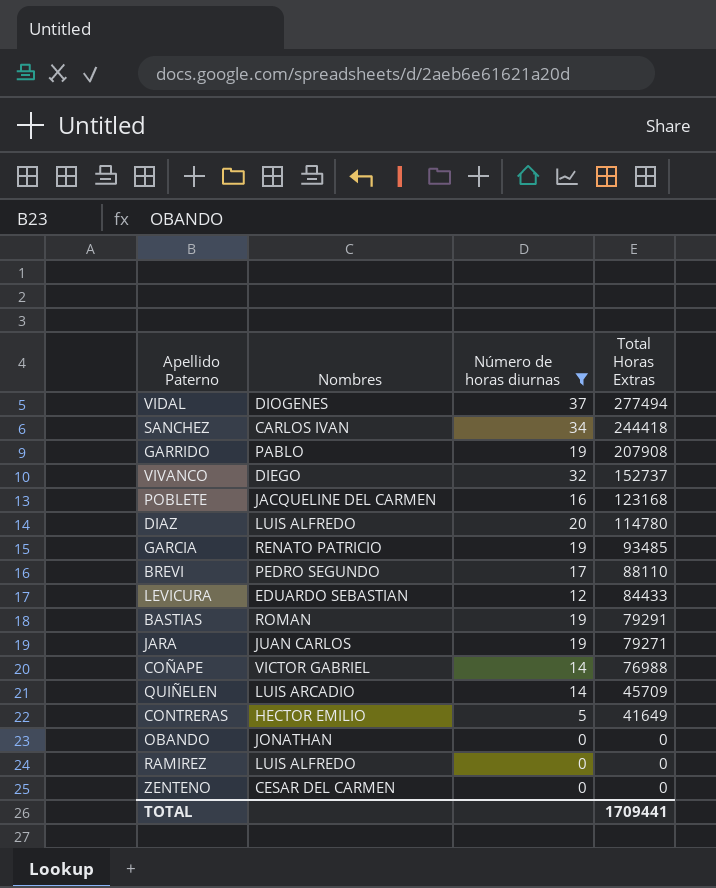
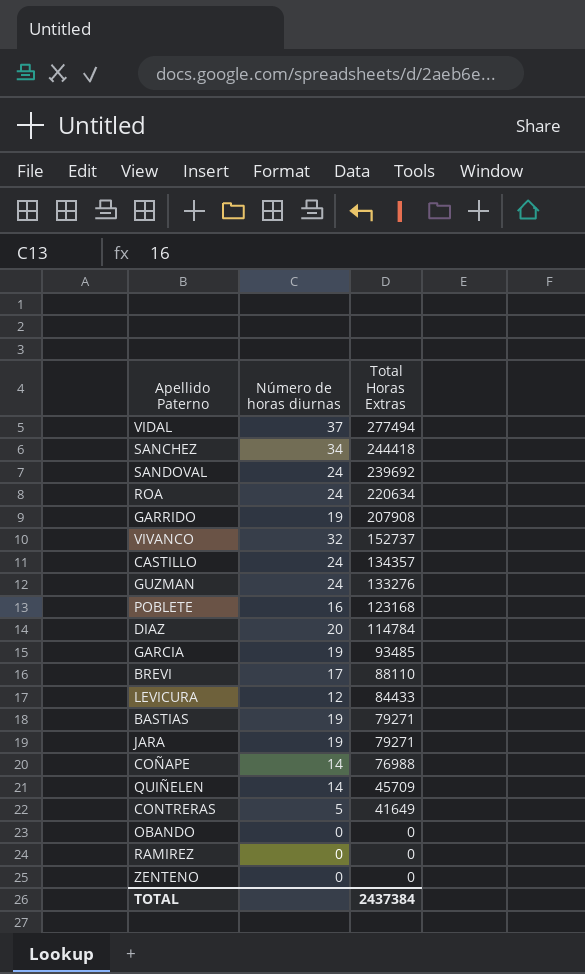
filter: Número de horas diurnas != 24 -> none
column Nombres | position: 2 -> none
DIAZ | Total Horas Extras: 114780 -> 114784
BASTIAS | Total Horas Extras: 79291 -> 79271
TOTAL | Total Horas Extras: 1709441 -> 2437384

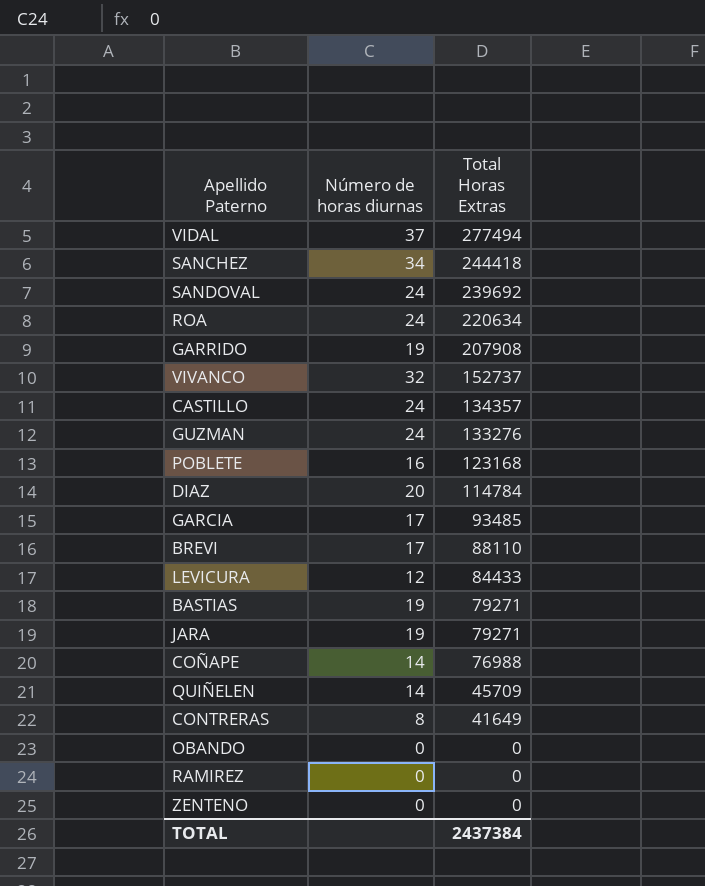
GARCIA | Número de horas diurnas: 19 -> 17
CONTRERAS | Número de horas diurnas: 5 -> 8

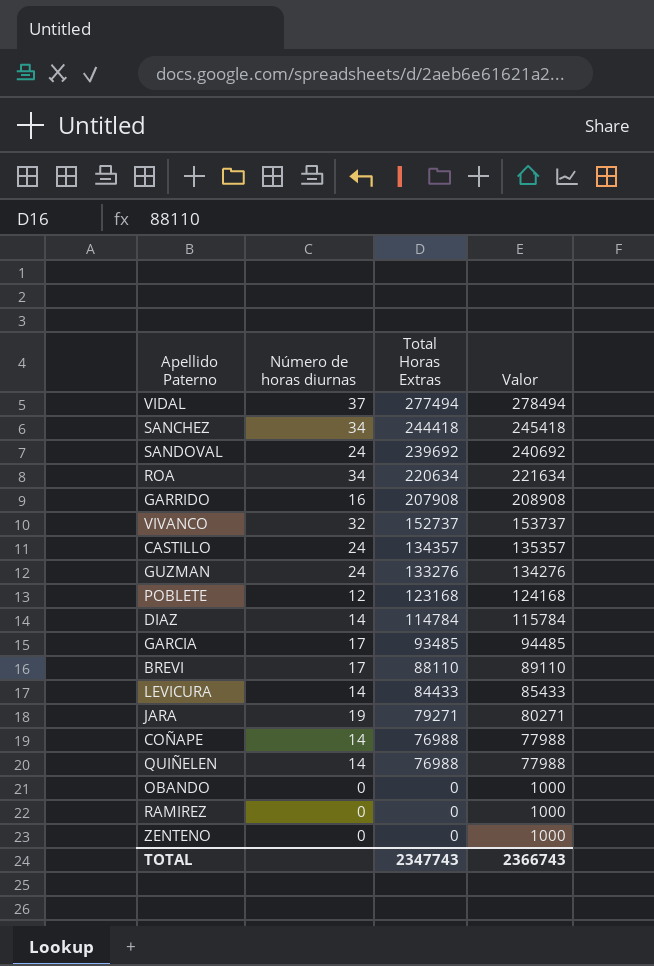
column Valor | formula: none -> [Total Horas Extras] + 1000
row BASTIAS: 19 | 79271 -> none
row CONTRERAS: 8 | 41649 -> none
ROA | Número de horas diurnas: 24 -> 34
GARRIDO | Número de horas diurnas: 19 -> 16
POBLETE | Número de horas diurnas: 16 -> 12
DIAZ | Número de horas diurnas: 20 -> 14
LEVICURA | Número de horas diurnas: 12 -> 14
QUIÑELEN | Total Horas Extras: 45709 -> 76988
TOTAL | Total Horas Extras: 2437384 -> 2347743

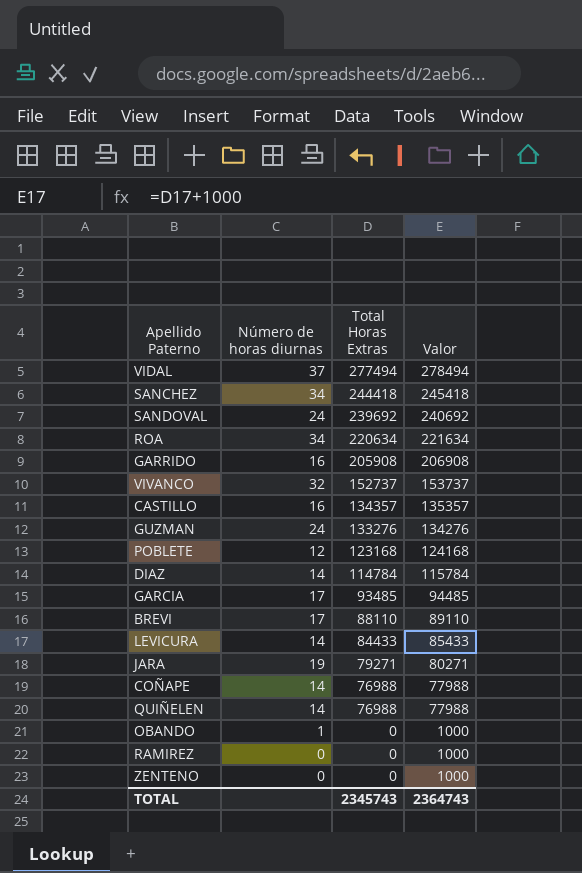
GARRIDO | Total Horas Extras: 207908 -> 205908
GARRIDO | Valor: 208908 -> 206908
CASTILLO | Número de horas diurnas: 24 -> 16
OBANDO | Número de horas diurnas: 0 -> 1
TOTAL | Total Horas Extras: 2347743 -> 2345743
TOTAL | Valor: 2366743 -> 2364743

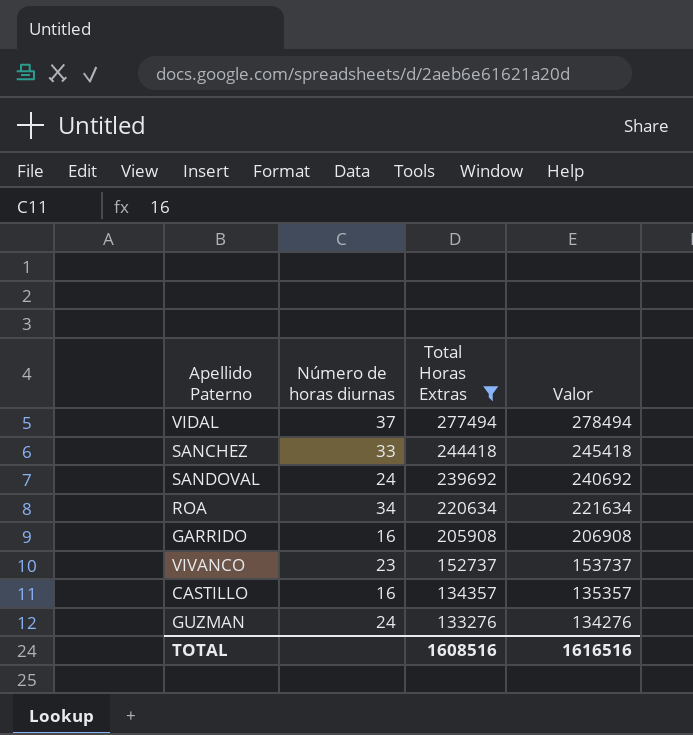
filter: none -> Total Horas Extras >= 133276
SANCHEZ | Número de horas diurnas: 34 -> 33
VIVANCO | Número de horas diurnas: 32 -> 23
TOTAL | Total Horas Extras: 2345743 -> 1608516
TOTAL | Valor: 2364743 -> 1616516

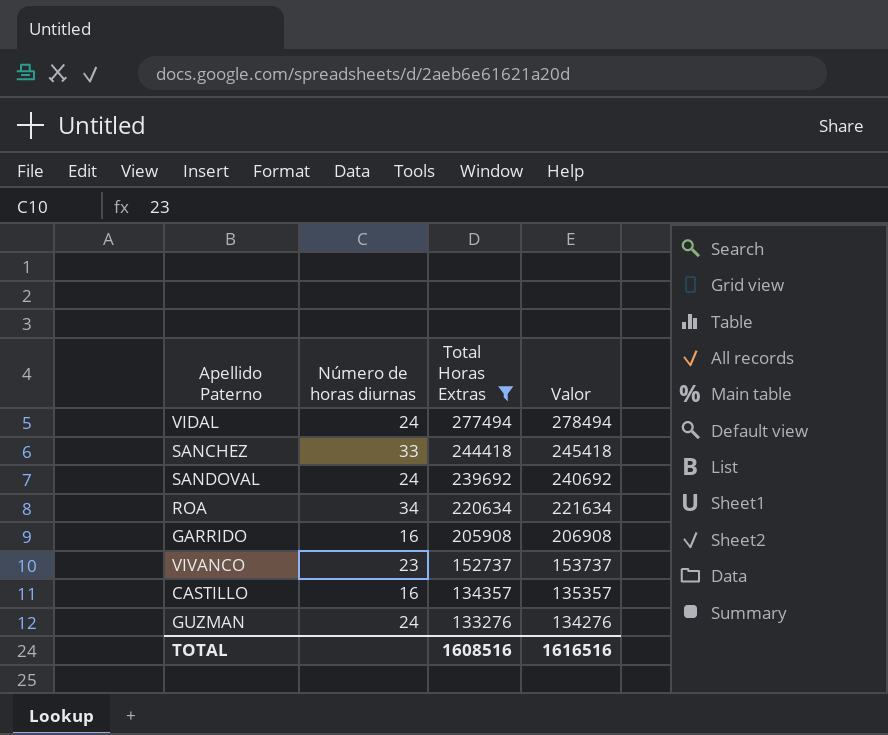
VIDAL | Número de horas diurnas: 37 -> 24

